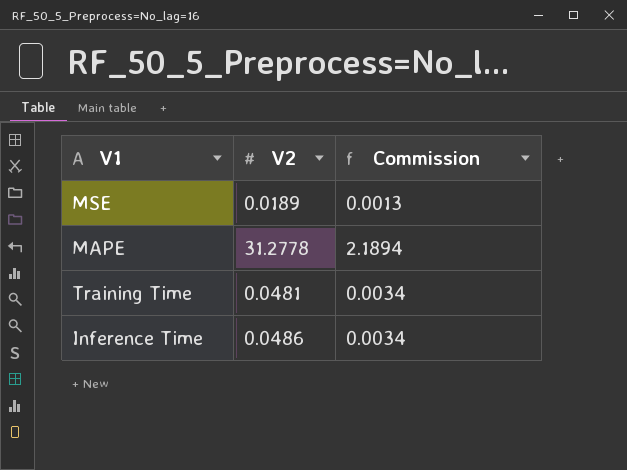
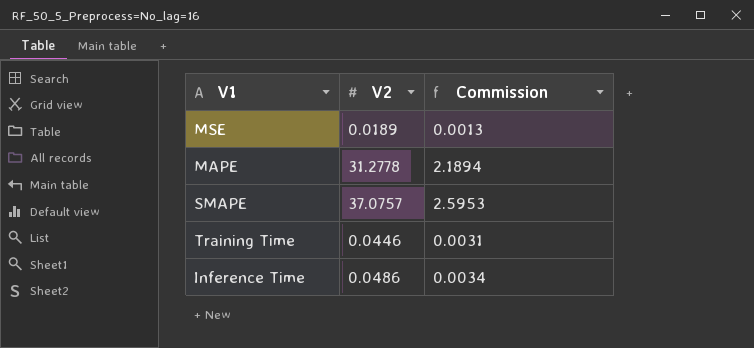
row SMAPE: none -> 37.0757 | 2.5953
Training Time | V2: 0.0481 -> 0.0446
Training Time | Commission: 0.0034 -> 0.0031

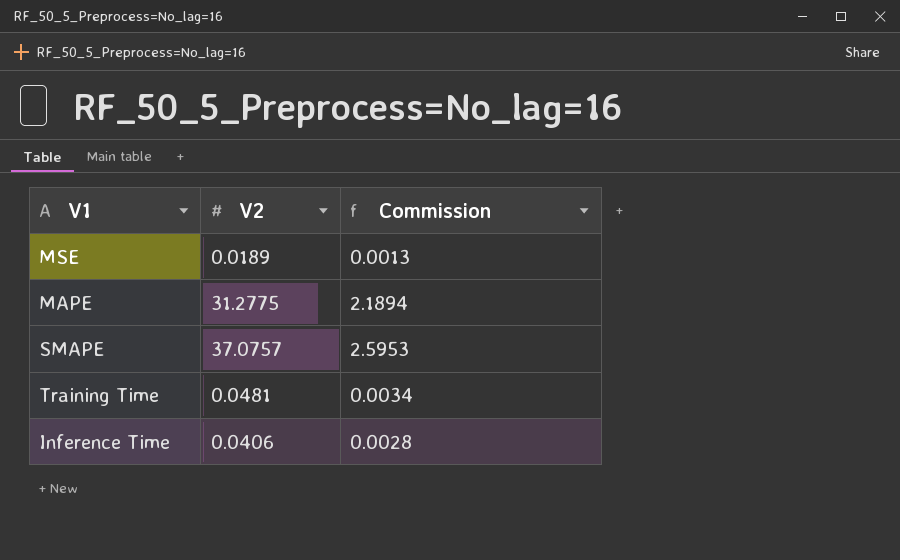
MAPE | V2: 31.2778 -> 31.2775
Training Time | V2: 0.0446 -> 0.0481
Training Time | Commission: 0.0031 -> 0.0034
Inference Time | V2: 0.0486 -> 0.0406
Inference Time | Commission: 0.0034 -> 0.0028

